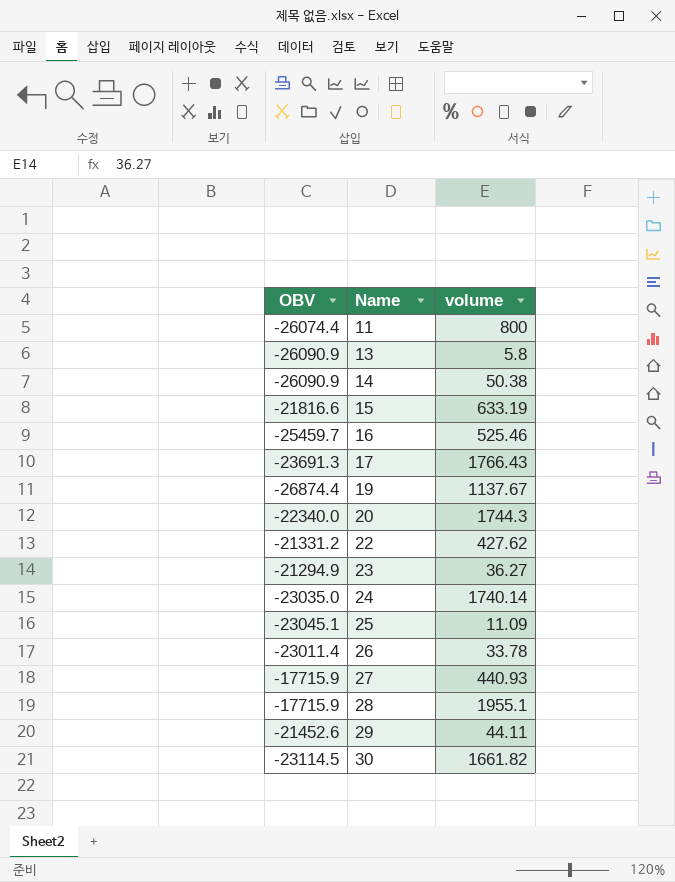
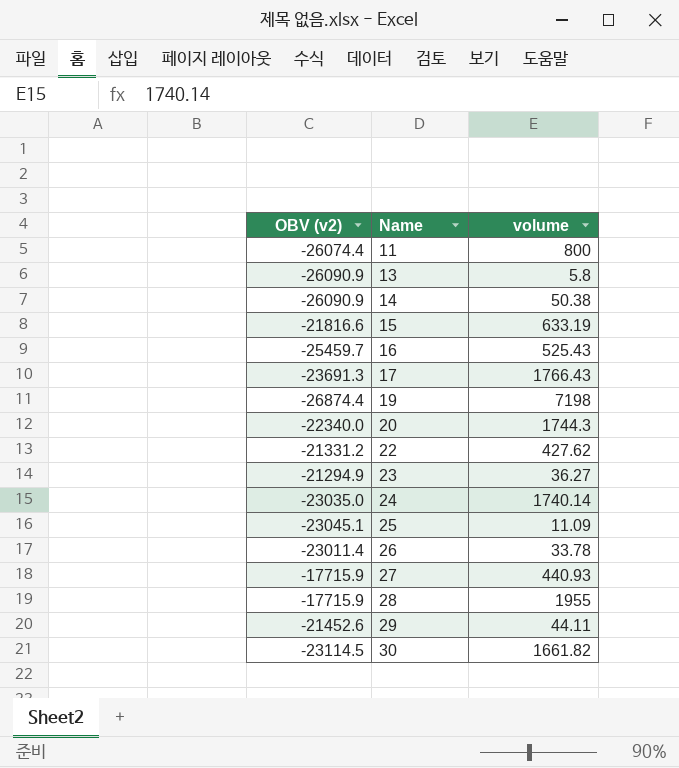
column name: OBV -> OBV (v2)
16 | volume: 525.46 -> 525.43
19 | volume: 1137.67 -> 7198
28 | volume: 1955.1 -> 1955

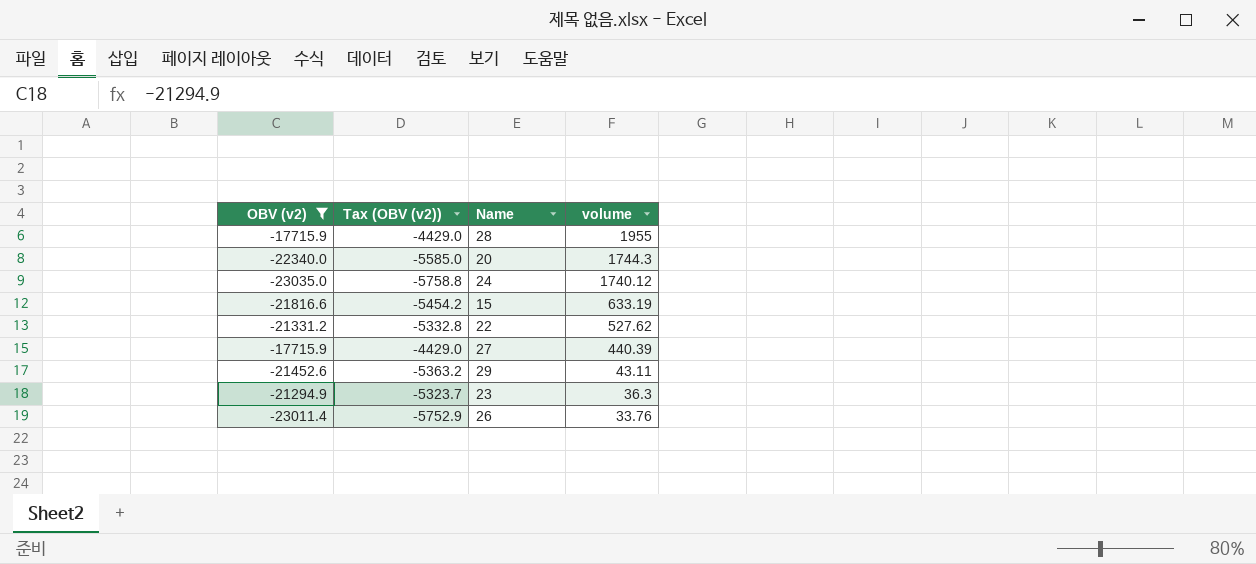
filter: none -> OBV (v2) >= -23035.0
row order: Name ascending -> volume descending
column Tax (OBV (v2)) | formula: none -> [OBV (v2)] * 0.25
24 | volume: 1740.14 -> 1740.12
22 | volume: 427.62 -> 527.62
27 | volume: 440.93 -> 440.39
29 | volume: 44.11 -> 43.11
23 | volume: 36.27 -> 36.3
26 | volume: 33.78 -> 33.76

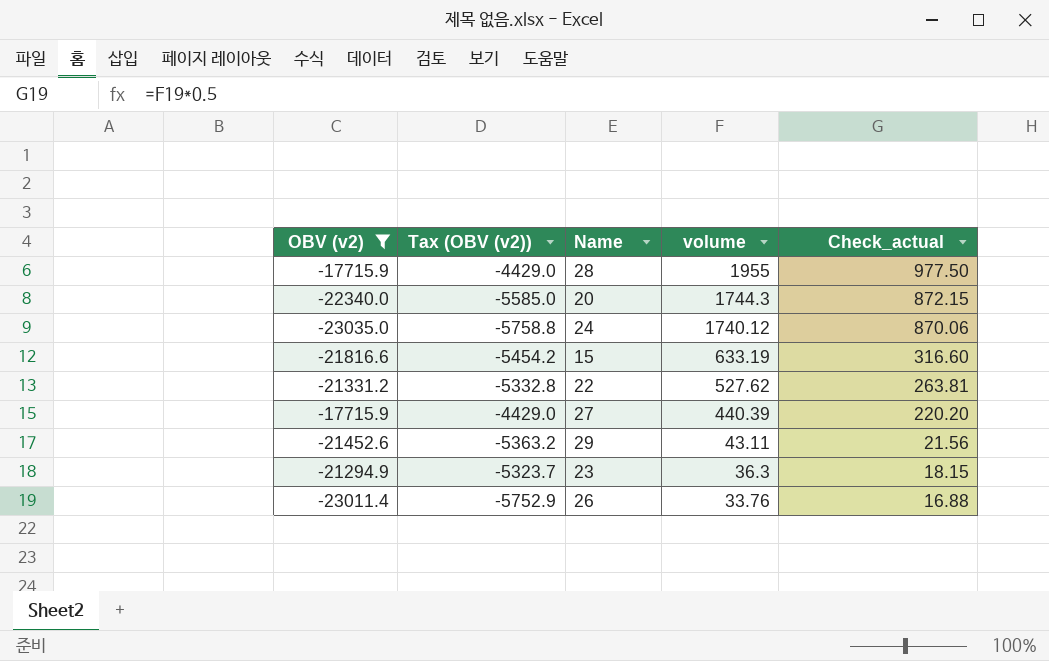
column Check_actual | formula: none -> [volume] * 0.5

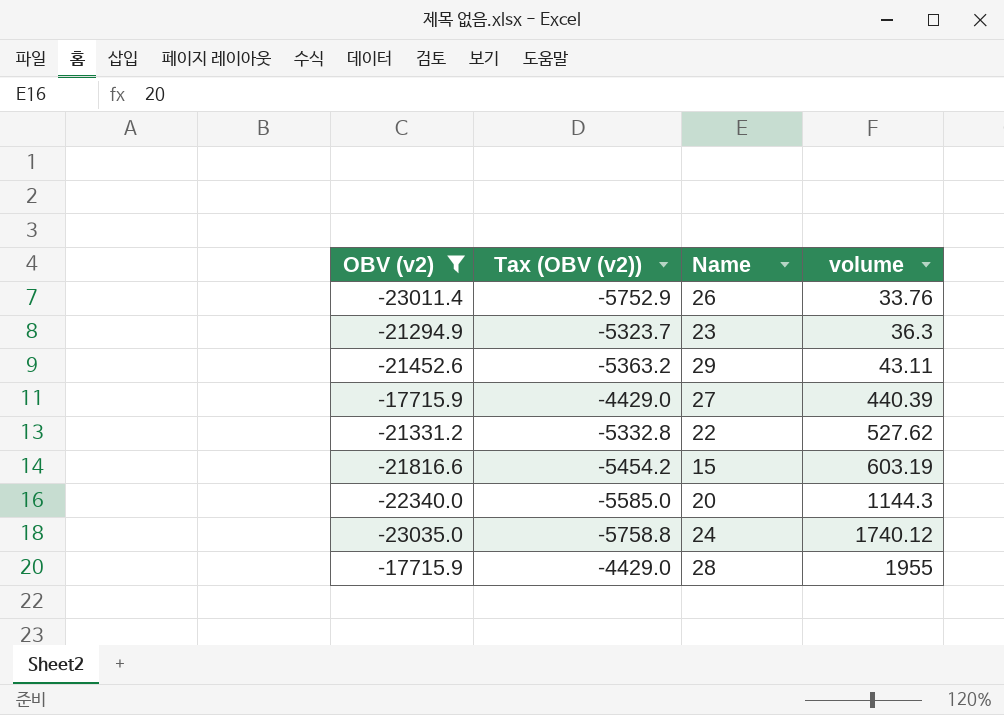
row order: volume descending -> volume ascending
column Check_actual | formula: [volume] * 0.5 -> none
15 | volume: 633.19 -> 603.19
20 | volume: 1744.3 -> 1144.3

